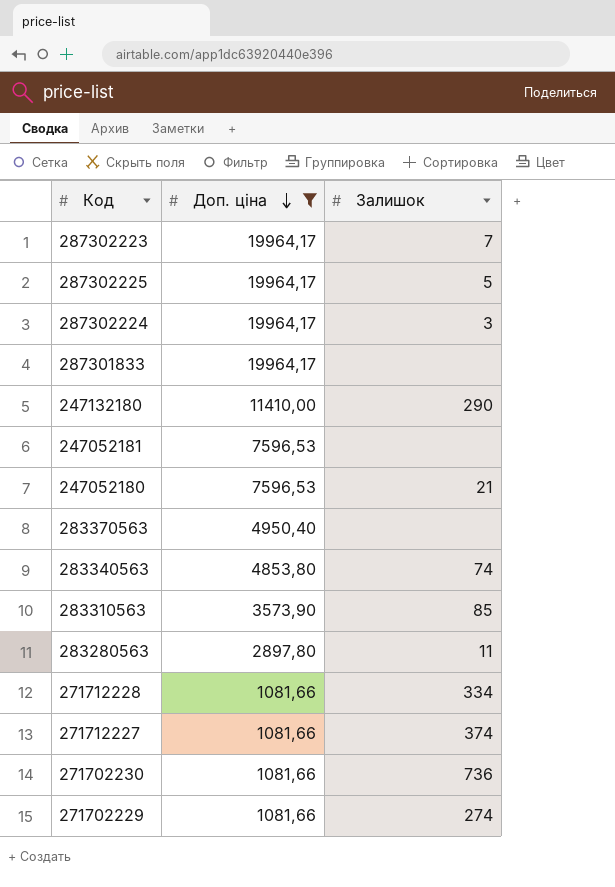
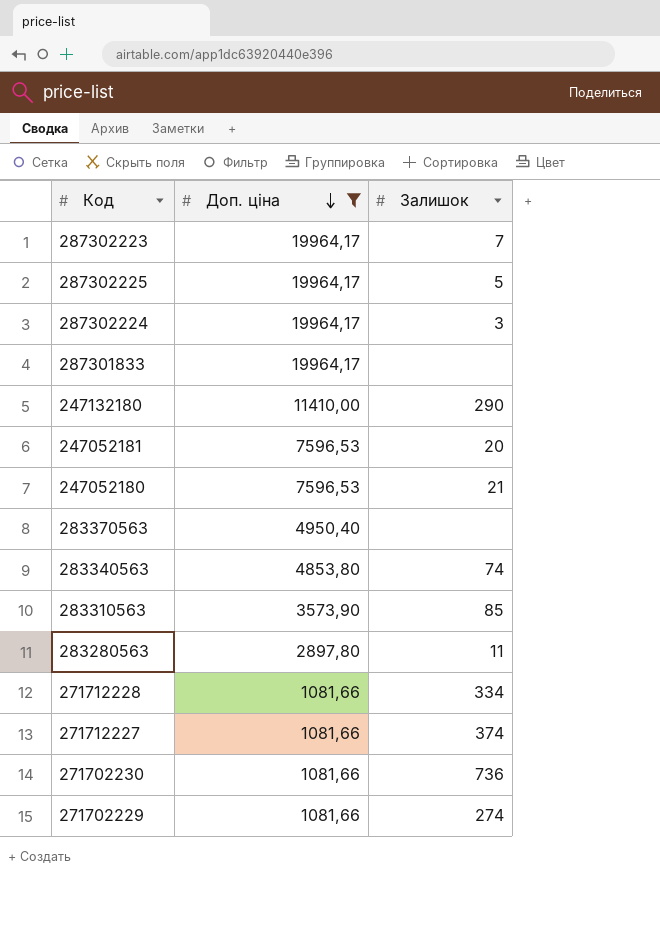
247052181 | Залишок: none -> 20

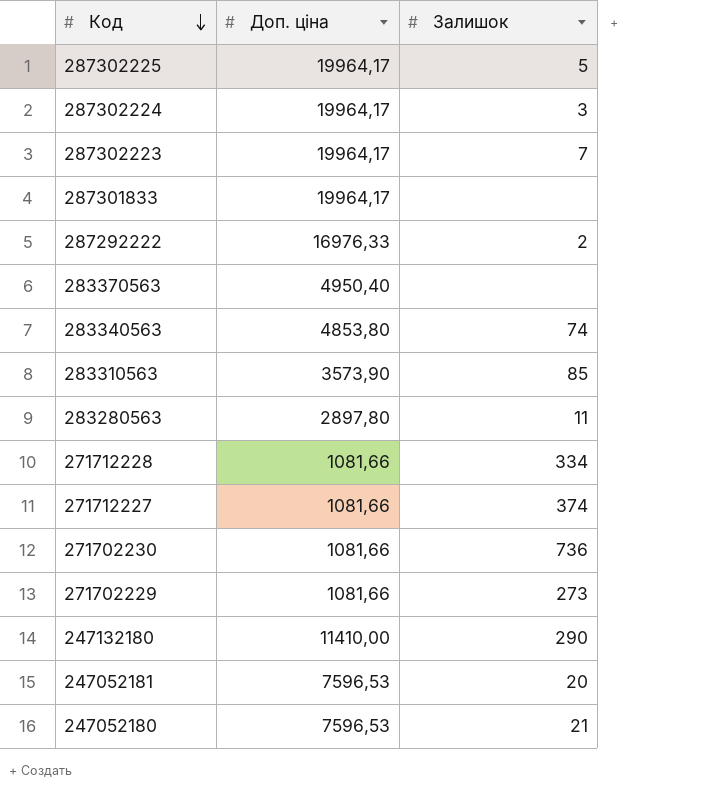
filter: Доп. ціна != 16976,33 -> none
row order: Доп. ціна descending -> Код descending
271702229 | Залишок: 274 -> 273

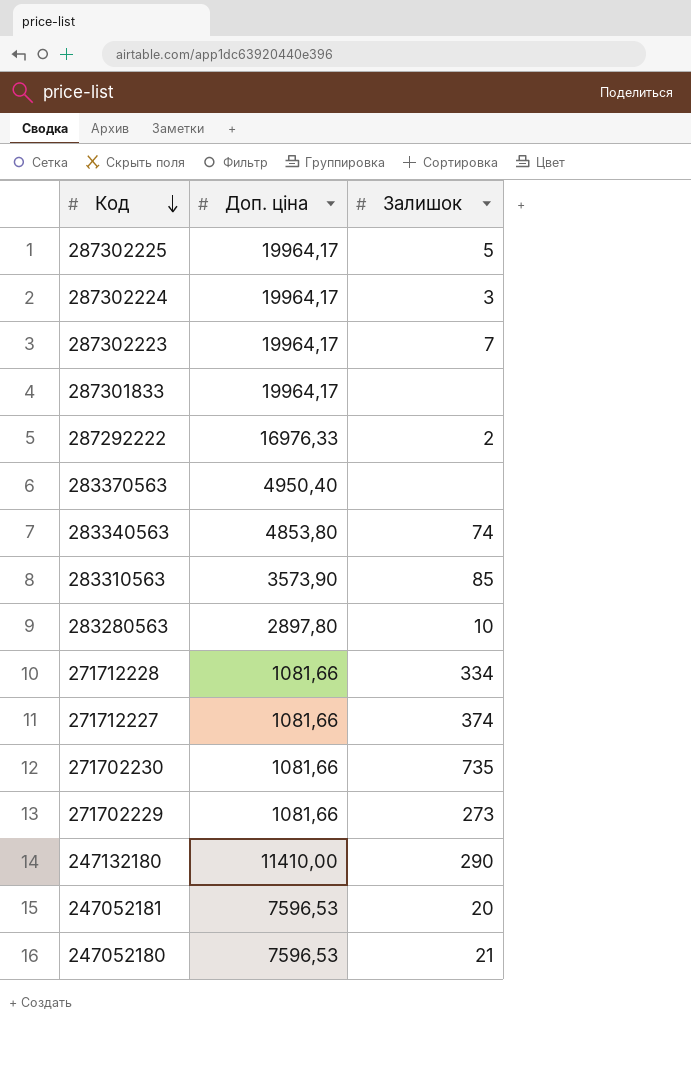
283280563 | Залишок: 11 -> 10
271702230 | Залишок: 736 -> 735

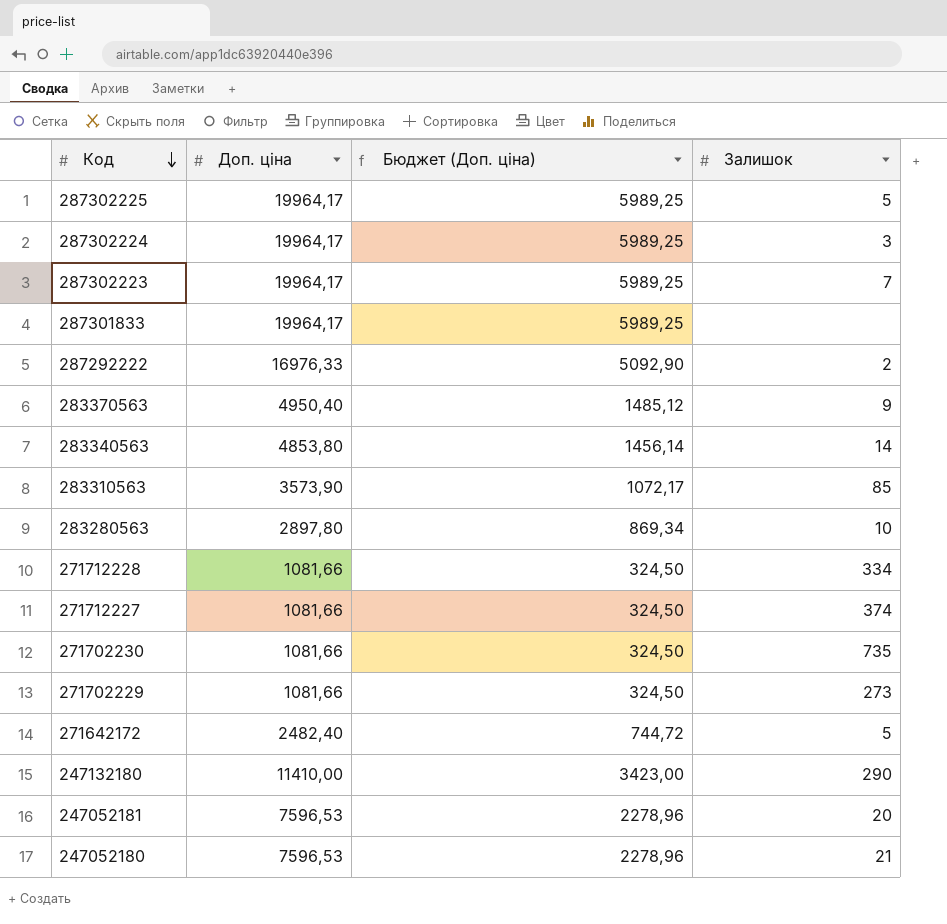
column Бюджет (Доп. ціна) | formula: none -> [Доп. ціна] * 0,3
283370563 | Залишок: none -> 9
283340563 | Залишок: 74 -> 14
row 271642172: none -> 2482,40 | 744,72 | 5

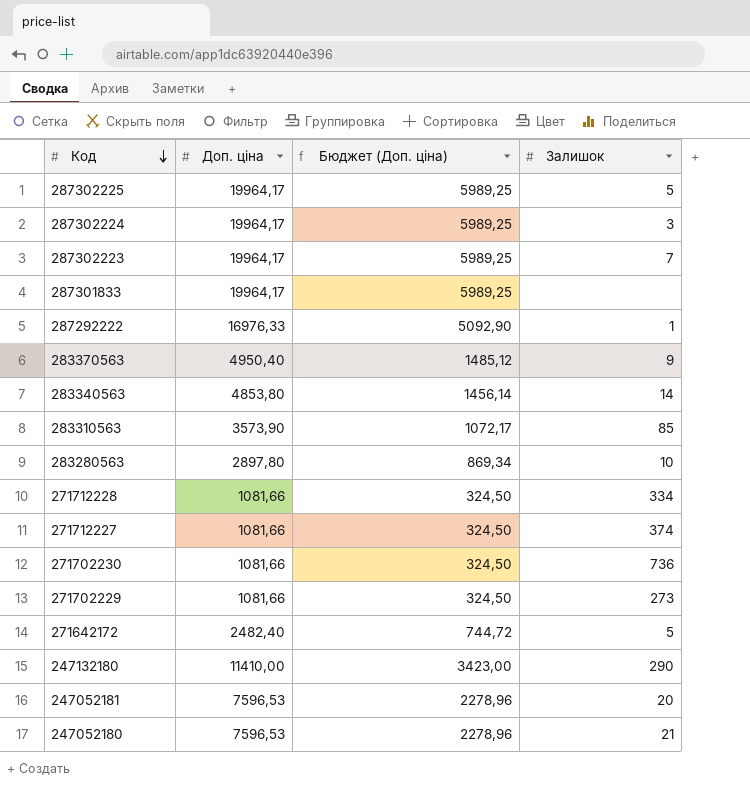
287292222 | Залишок: 2 -> 1
271702230 | Залишок: 735 -> 736

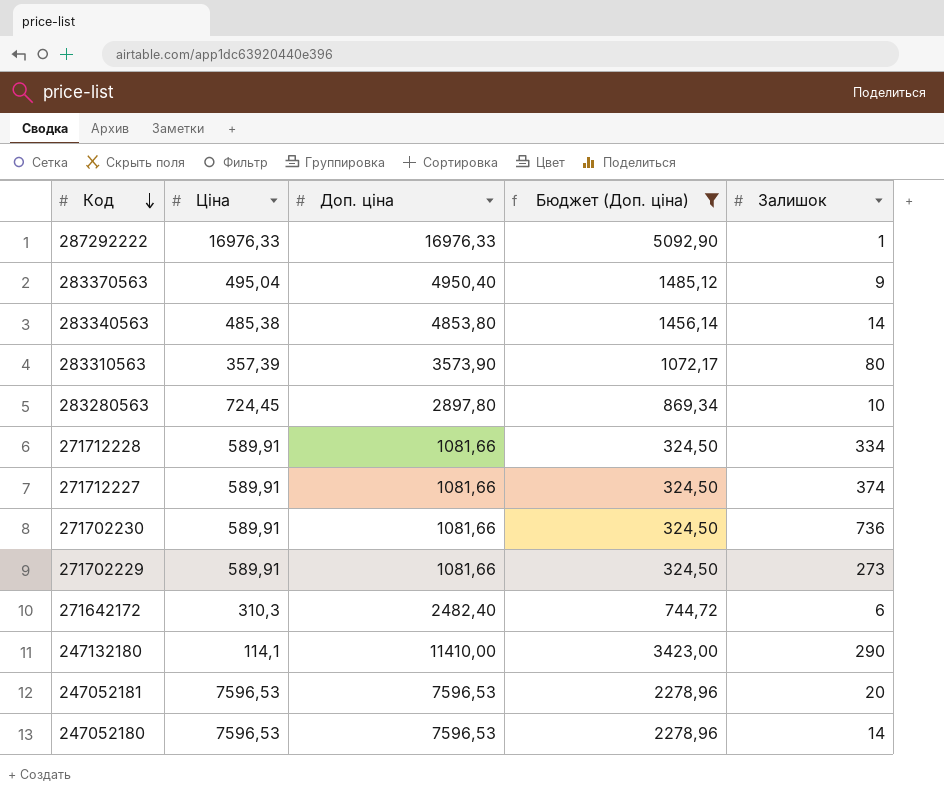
filter: none -> Бюджет (Доп. ціна) != 5989,25
column Ціна | position: none -> 2
283310563 | Залишок: 85 -> 80
271642172 | Залишок: 5 -> 6
247052180 | Залишок: 21 -> 14

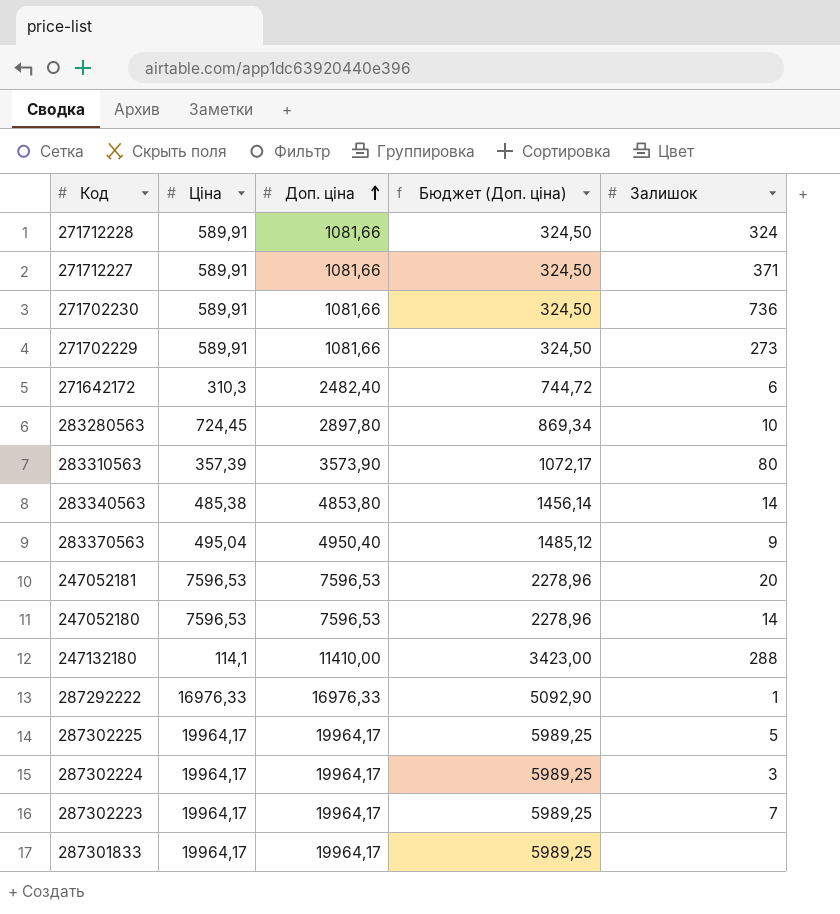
filter: Бюджет (Доп. ціна) != 5989,25 -> none
row order: Код descending -> Доп. ціна ascending
271712228 | Залишок: 334 -> 324
271712227 | Залишок: 374 -> 371
247132180 | Залишок: 290 -> 288

